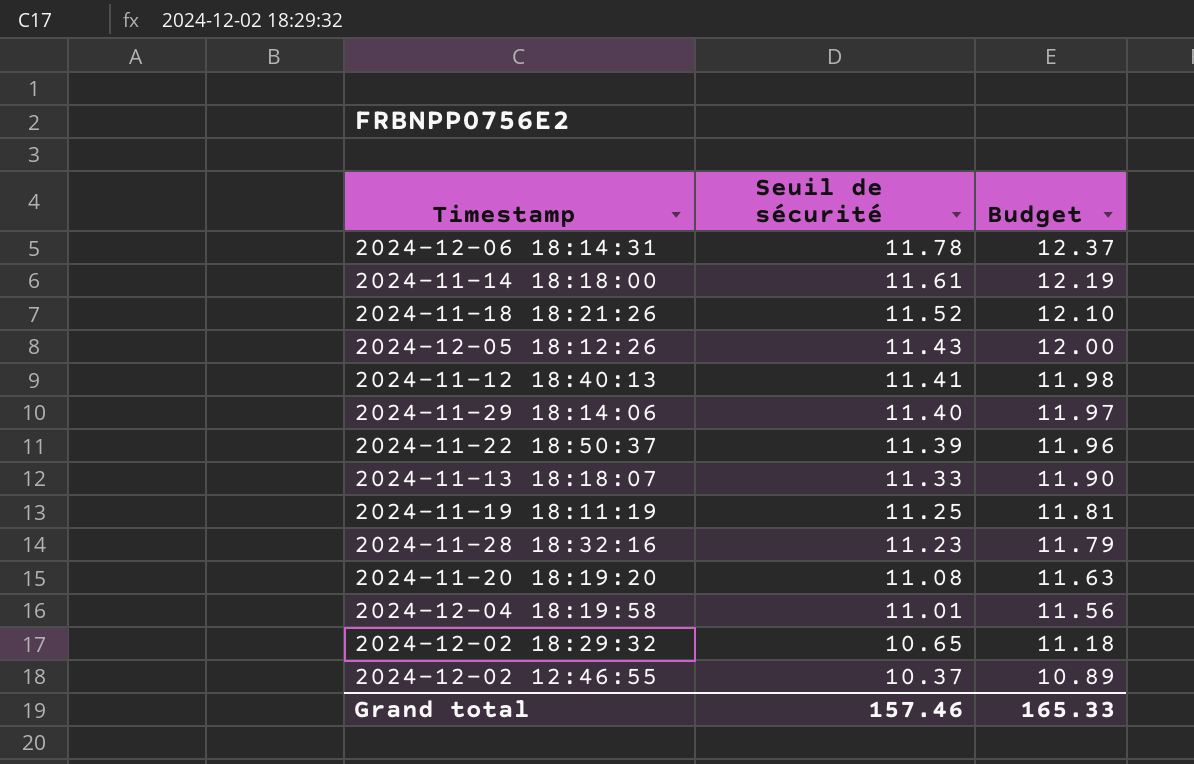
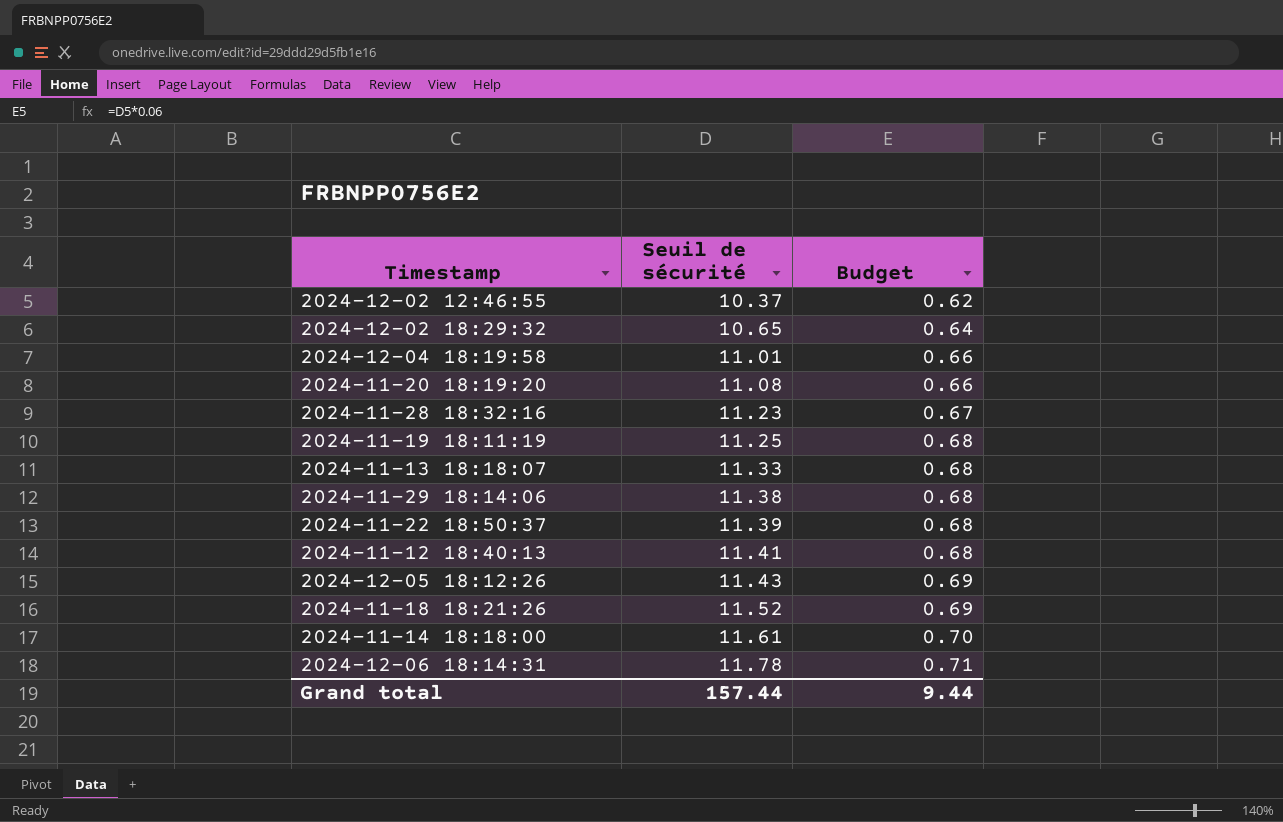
row order: Seuil de sécurité descending -> Seuil de sécurité ascending
column Budget | formula: [Seuil de sécurité] * 1.05 -> [Seuil de sécurité] * 0.06
2024-11-29 18:14:06 | Seuil de sécurité: 11.40 -> 11.38
Grand total | Seuil de sécurité: 157.46 -> 157.44
Grand total | Budget: 165.33 -> 9.44

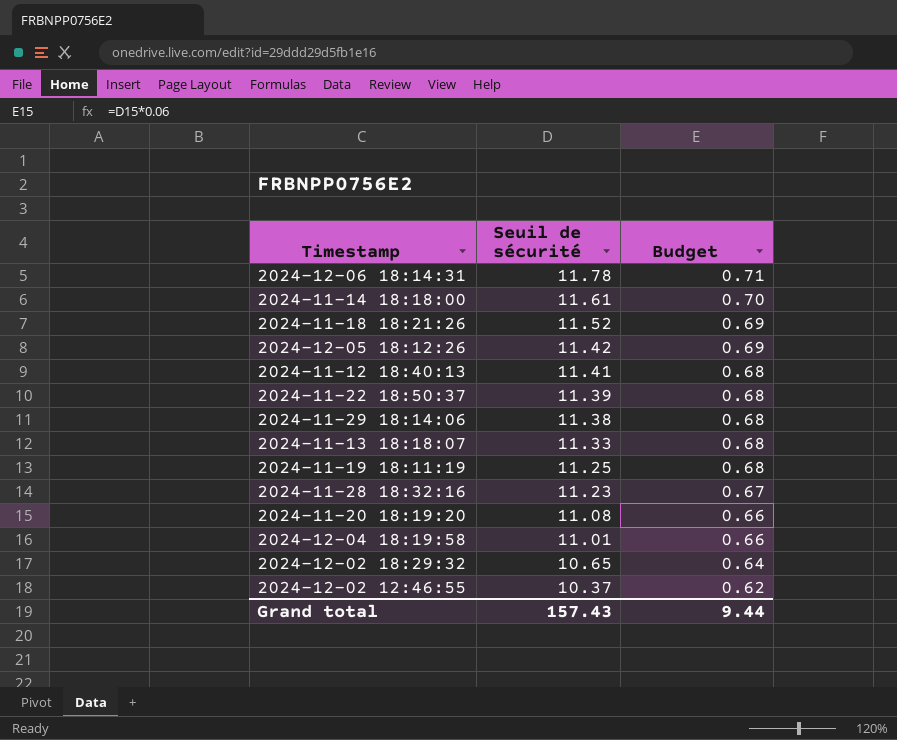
row order: Seuil de sécurité ascending -> Seuil de sécurité descending
2024-12-05 18:12:26 | Seuil de sécurité: 11.43 -> 11.42
Grand total | Seuil de sécurité: 157.44 -> 157.43

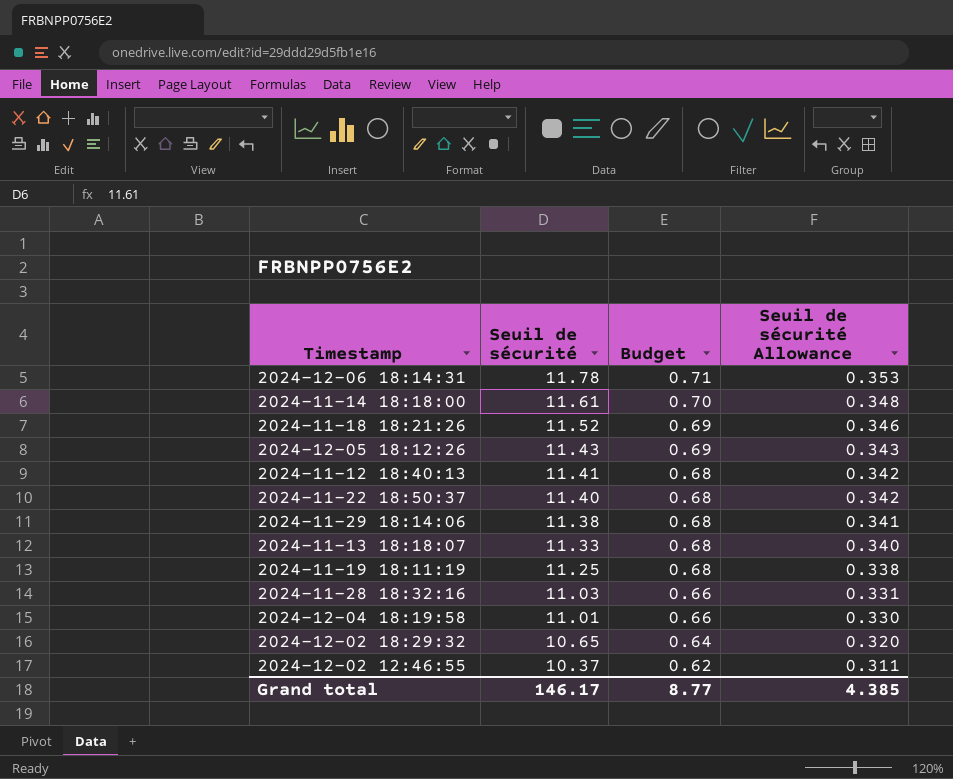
column Seuil de sécurité Allowance | formula: none -> [Seuil de sécurité] * 0.03
row 2024-11-20 18:19:20: 11.08 | 0.66 -> none
2024-12-05 18:12:26 | Seuil de sécurité: 11.42 -> 11.43
2024-11-22 18:50:37 | Seuil de sécurité: 11.39 -> 11.40
2024-11-28 18:32:16 | Seuil de sécurité: 11.23 -> 11.03
2024-11-28 18:32:16 | Budget: 0.67 -> 0.66
Grand total | Seuil de sécurité: 157.43 -> 146.17
Grand total | Budget: 9.44 -> 8.77

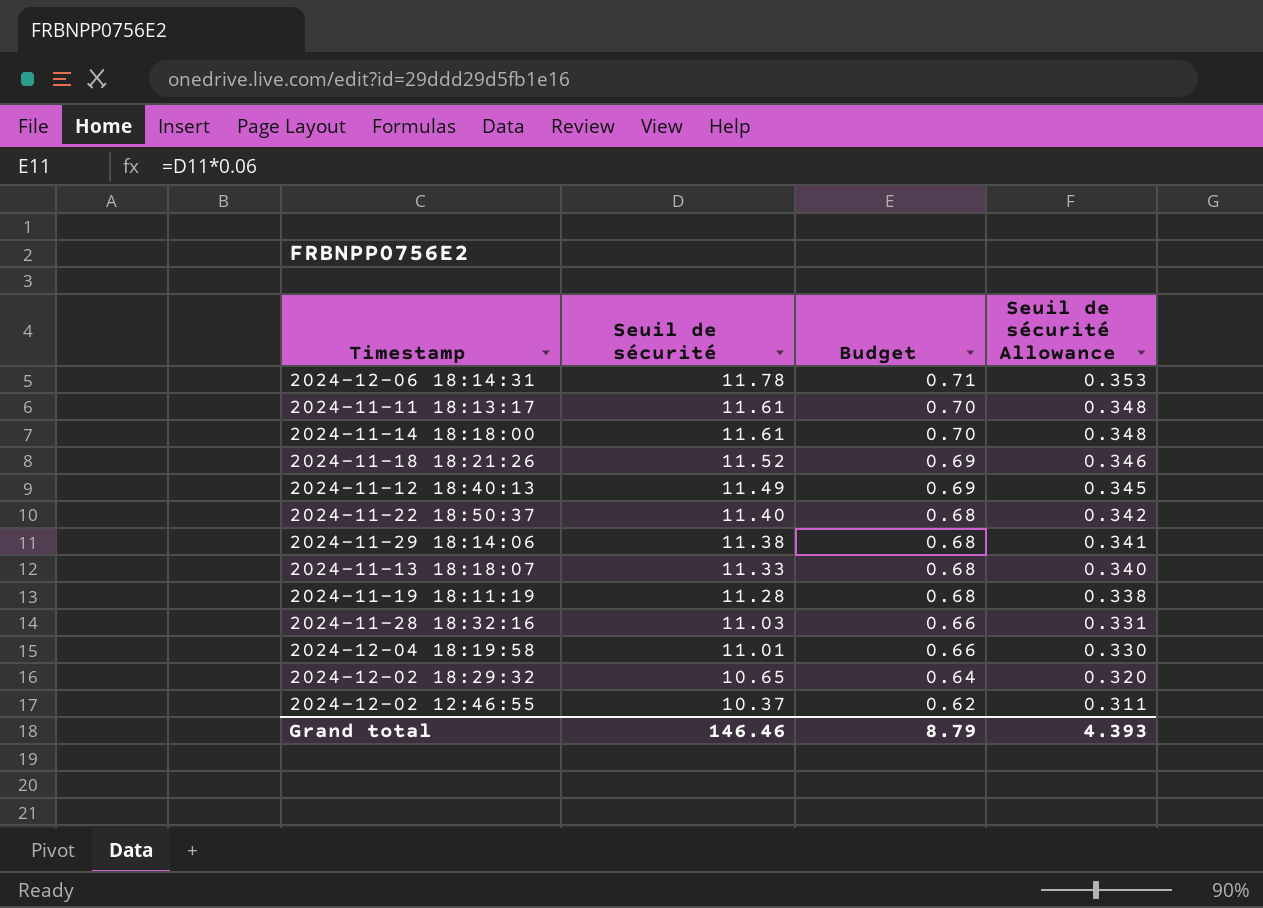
row 2024-12-05 18:12:26: 11.43 | 0.69 | 0.343 -> none
row 2024-11-11 18:13:17: none -> 11.61 | 0.70 | 0.348
2024-11-12 18:40:13 | Seuil de sécurité: 11.41 -> 11.49
2024-11-12 18:40:13 | Budget: 0.68 -> 0.69
2024-11-12 18:40:13 | Seuil de sécurité Allowance: 0.342 -> 0.345
2024-11-19 18:11:19 | Seuil de sécurité: 11.25 -> 11.28
Grand total | Seuil de sécurité: 146.17 -> 146.46
Grand total | Budget: 8.77 -> 8.79
Grand total | Seuil de sécurité Allowance: 4.385 -> 4.393

